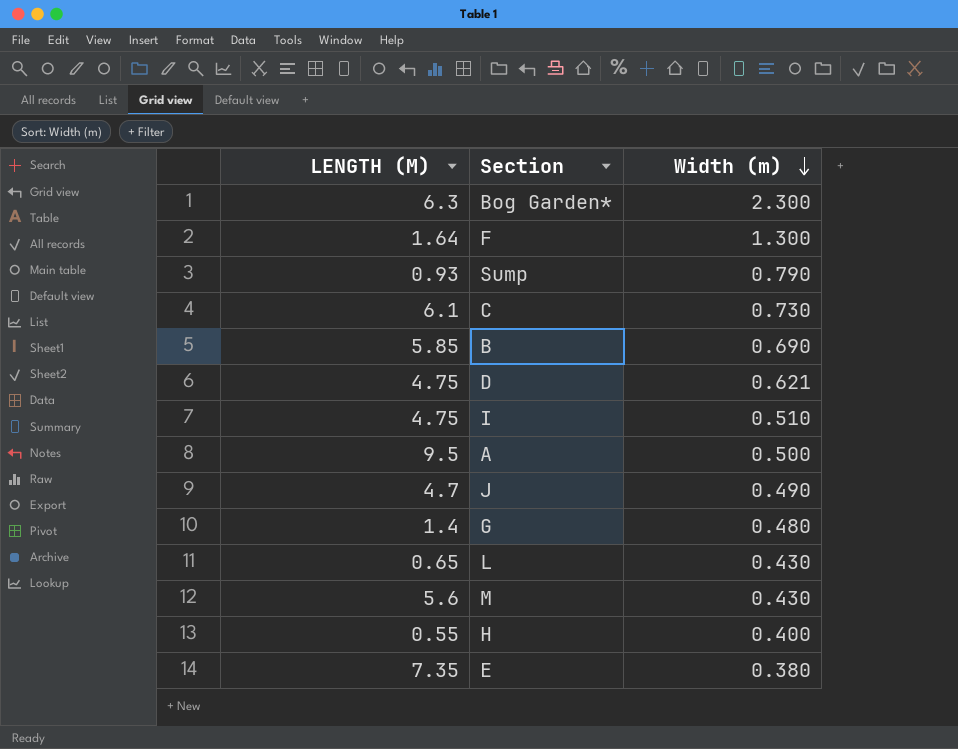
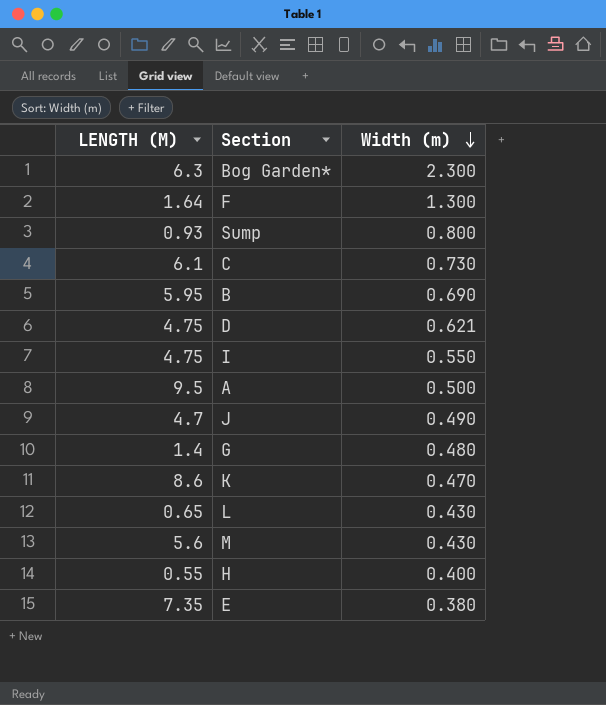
Sump | Width (m): 0.790 -> 0.800
B | LENGTH (M): 5.85 -> 5.95
I | Width (m): 0.510 -> 0.550
row K: none -> 8.6 | 0.470

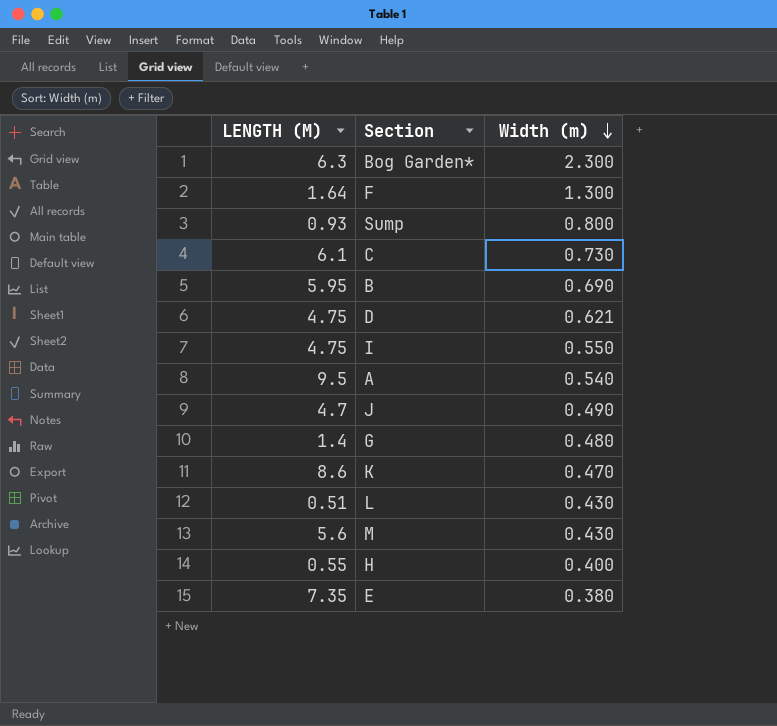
A | Width (m): 0.500 -> 0.540
L | LENGTH (M): 0.65 -> 0.51

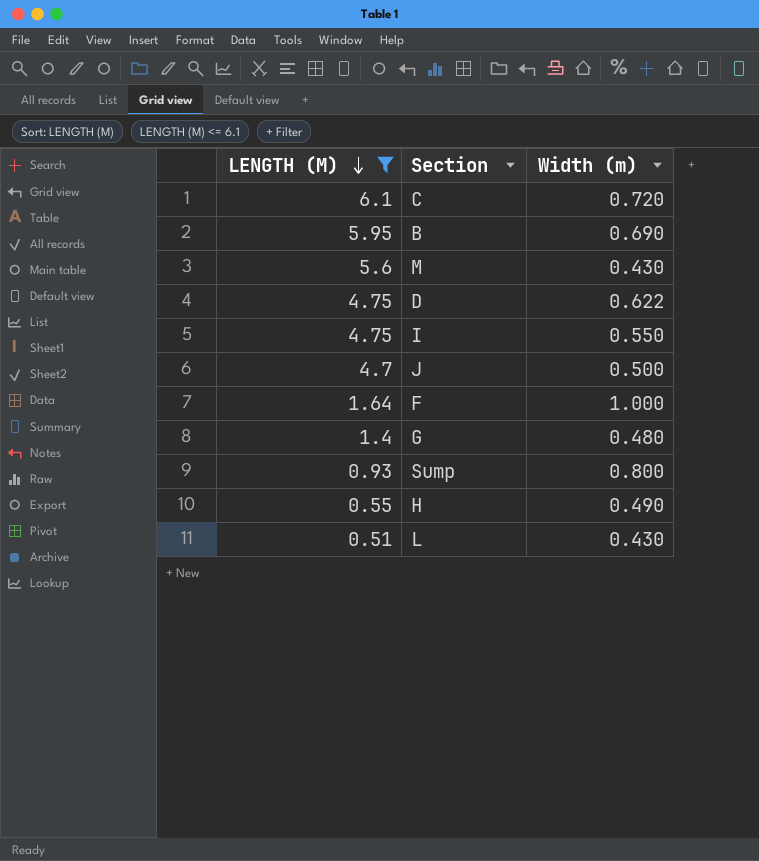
filter: none -> LENGTH (M) <= 6.1
row order: Width (m) descending -> LENGTH (M) descending
C | Width (m): 0.730 -> 0.720
D | Width (m): 0.621 -> 0.622
J | Width (m): 0.490 -> 0.500
F | Width (m): 1.300 -> 1.000
H | Width (m): 0.400 -> 0.490

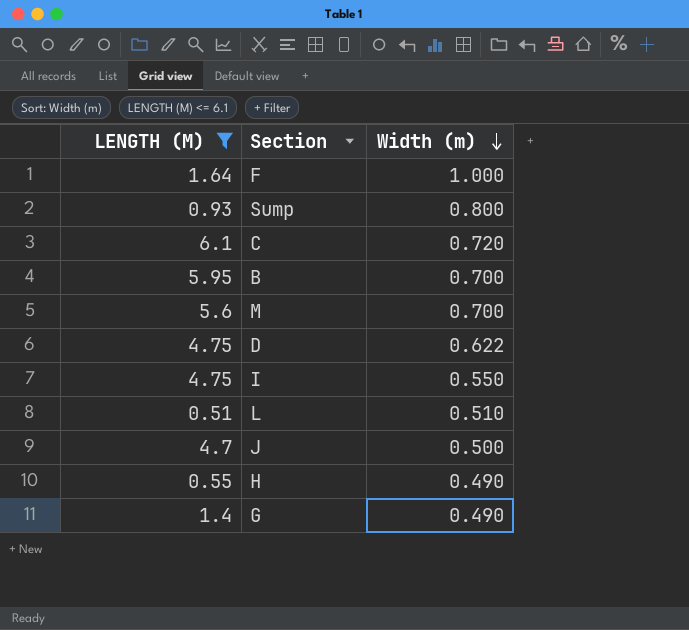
row order: LENGTH (M) descending -> Width (m) descending
B | Width (m): 0.690 -> 0.700
M | Width (m): 0.430 -> 0.700
L | Width (m): 0.430 -> 0.510
G | Width (m): 0.480 -> 0.490

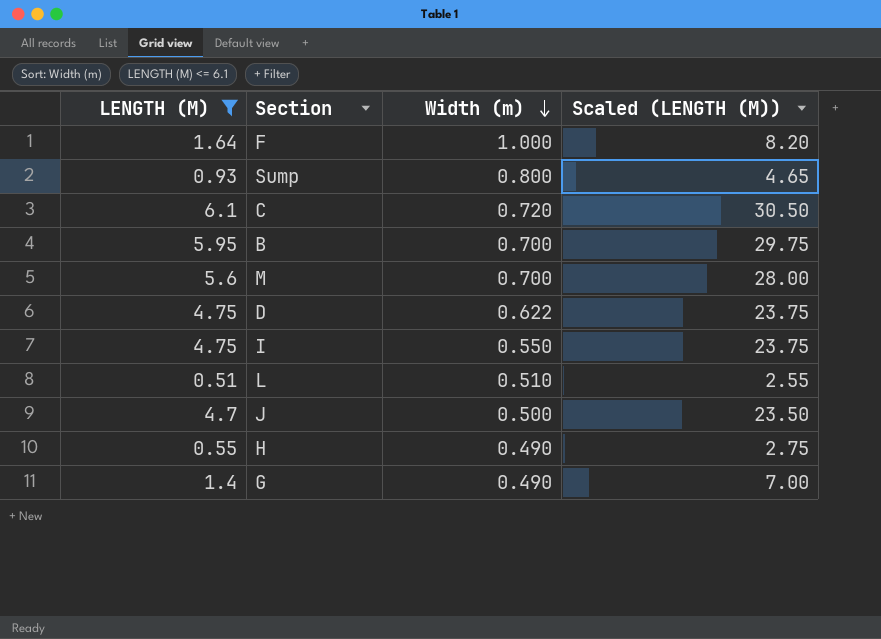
column Scaled (LENGTH (M)) | formula: none -> [LENGTH (M)] * 5

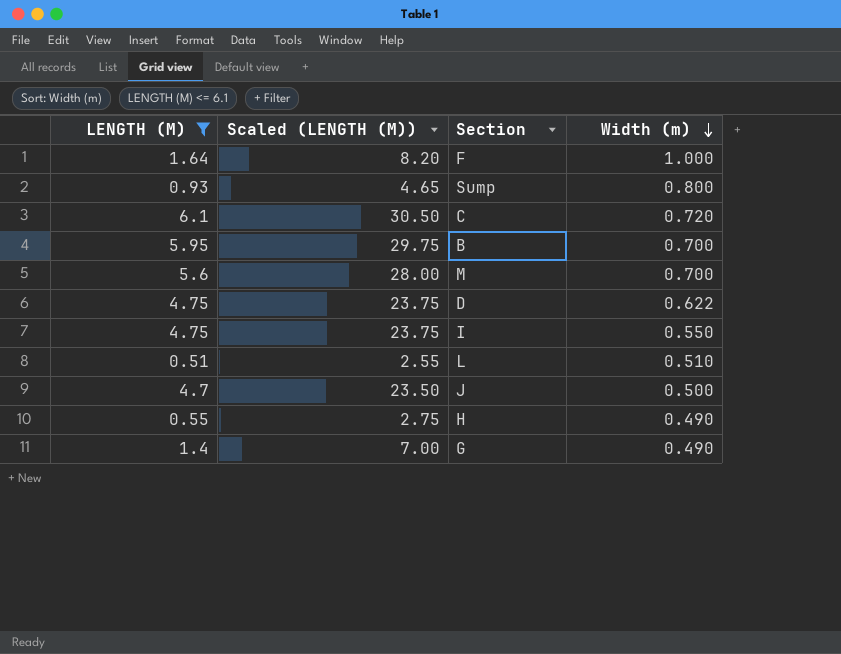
column Scaled (LENGTH (M)) | position: 4 -> 2

